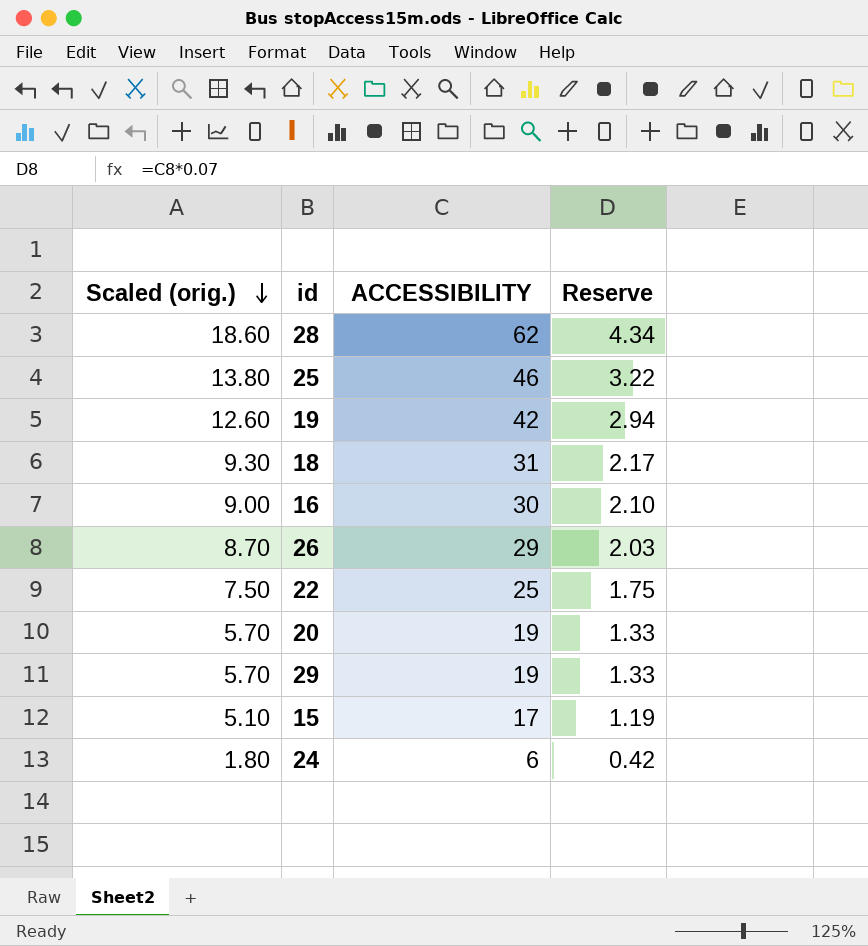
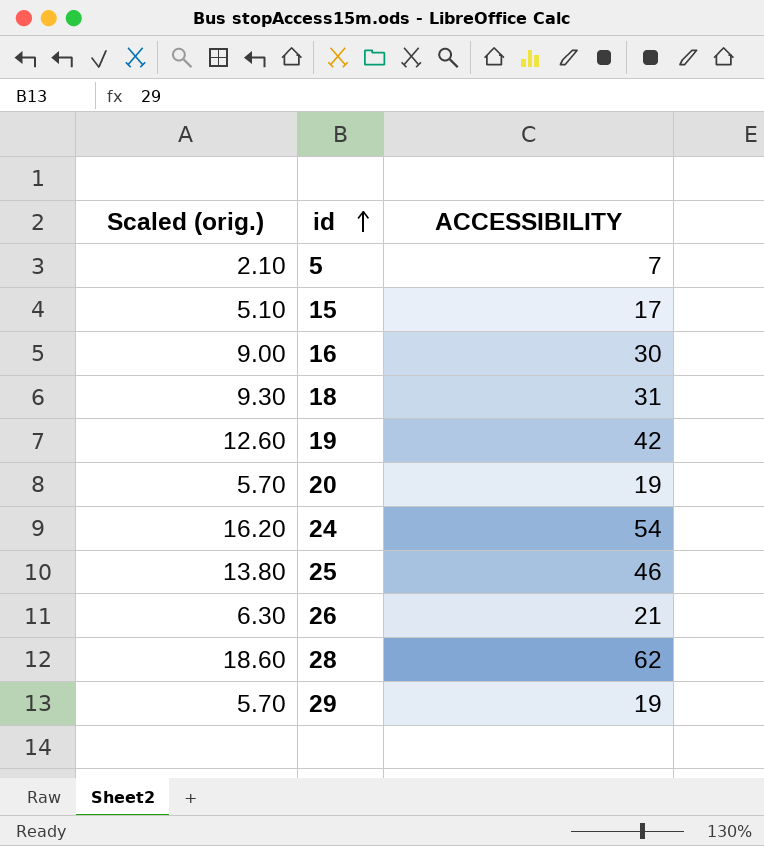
row order: Scaled (orig.) descending -> id ascending
column Reserve | formula: [ACCESSIBILITY] * 0.07 -> none
row 22: 7.50 | 25 | 1.75 -> none
row 5: none -> 2.10 | 7
24 | Scaled (orig.): 1.80 -> 16.20
24 | ACCESSIBILITY: 6 -> 54
26 | Scaled (orig.): 8.70 -> 6.30
26 | ACCESSIBILITY: 29 -> 21

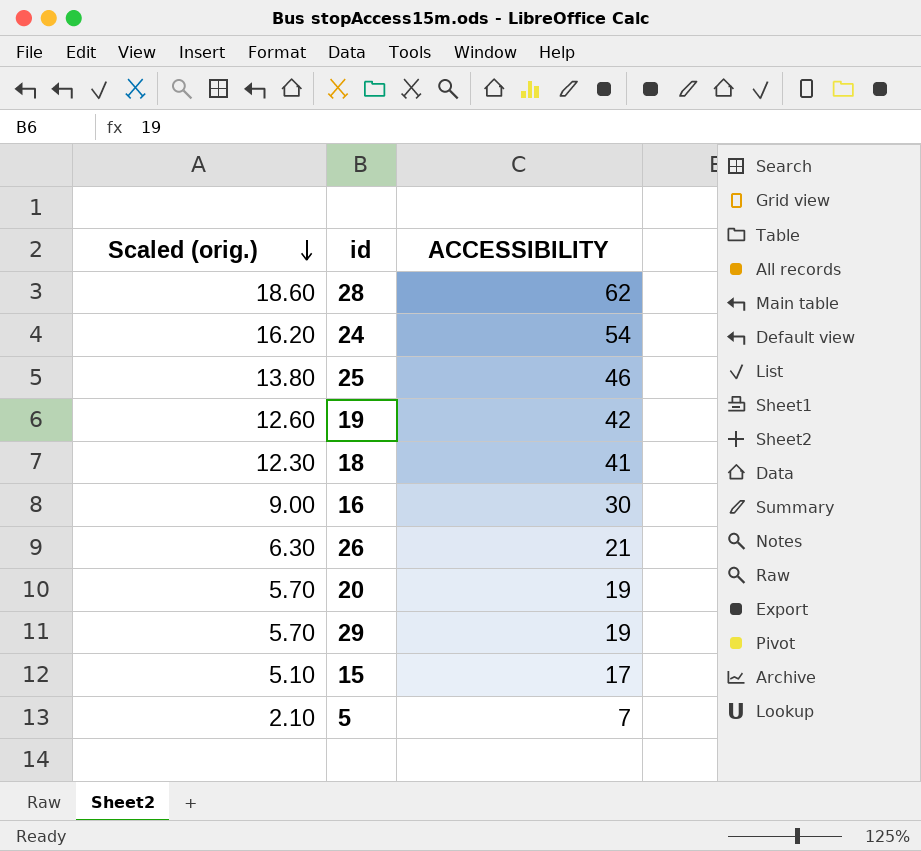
row order: id ascending -> Scaled (orig.) descending
18 | Scaled (orig.): 9.30 -> 12.30
18 | ACCESSIBILITY: 31 -> 41

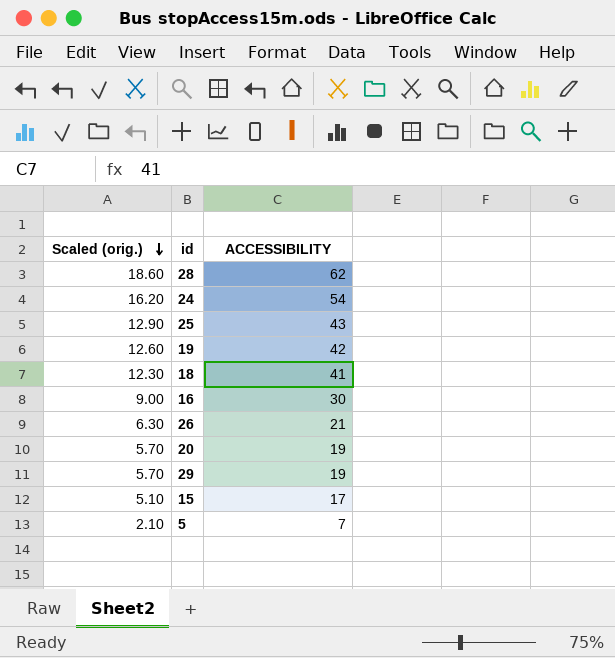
25 | Scaled (orig.): 13.80 -> 12.90
25 | ACCESSIBILITY: 46 -> 43

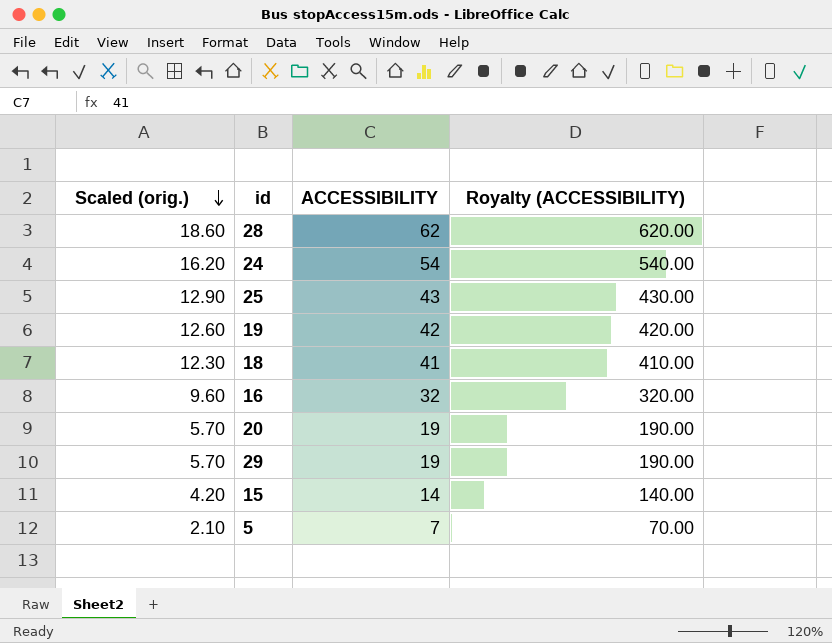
column Royalty (ACCESSIBILITY) | formula: none -> [ACCESSIBILITY] * 10
row 26: 6.30 | 21 -> none
16 | Scaled (orig.): 9.00 -> 9.60
16 | ACCESSIBILITY: 30 -> 32
15 | Scaled (orig.): 5.10 -> 4.20
15 | ACCESSIBILITY: 17 -> 14

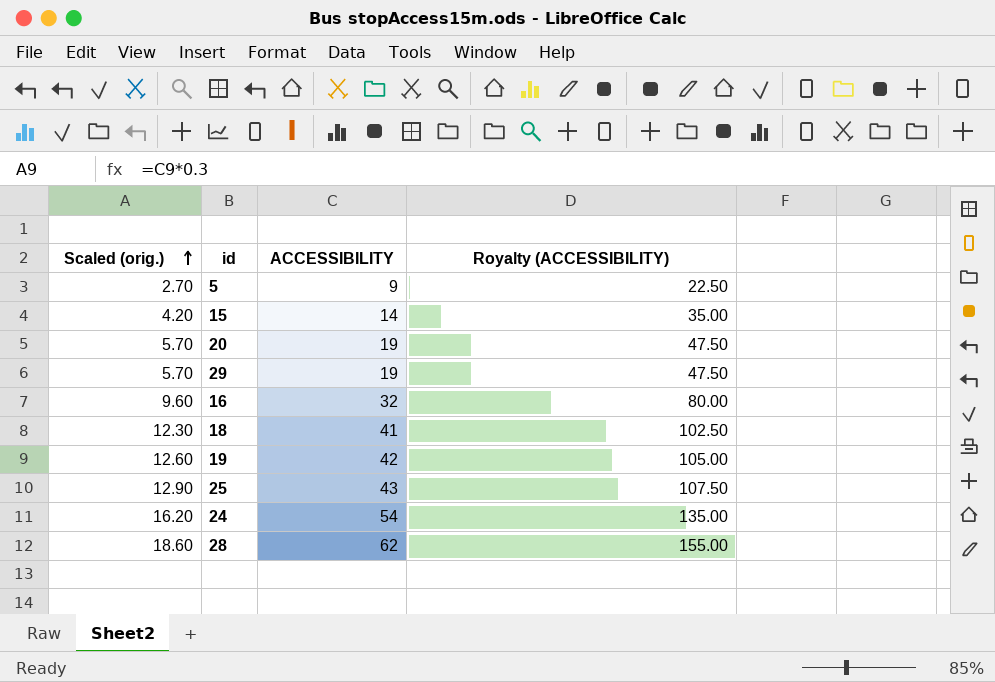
row order: Scaled (orig.) descending -> Scaled (orig.) ascending
column Royalty (ACCESSIBILITY) | formula: [ACCESSIBILITY] * 10 -> [ACCESSIBILITY] * 2.5
5 | Scaled (orig.): 2.10 -> 2.70
5 | ACCESSIBILITY: 7 -> 9

